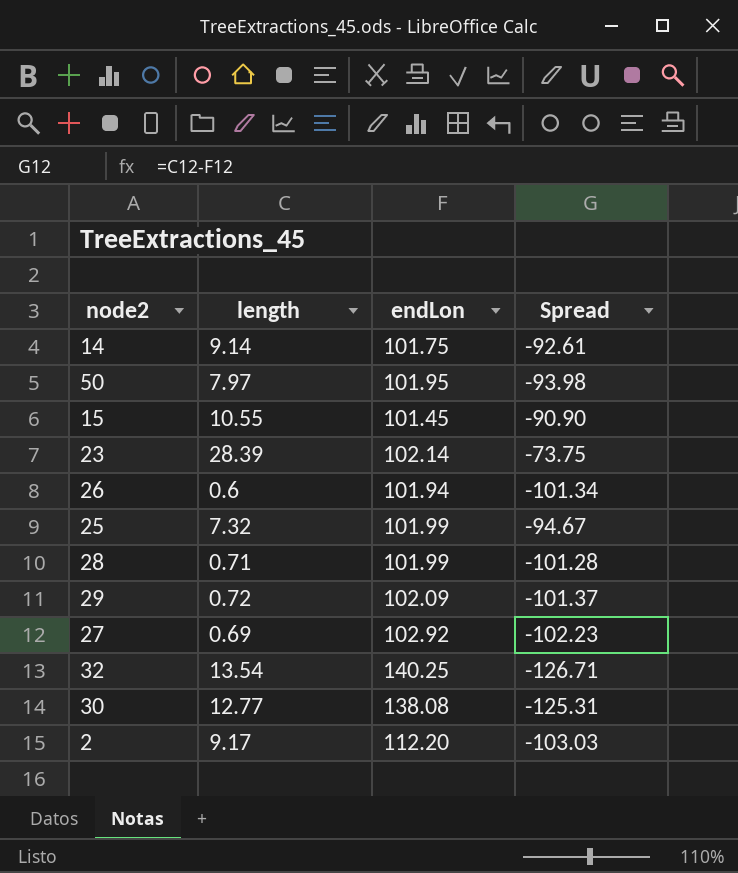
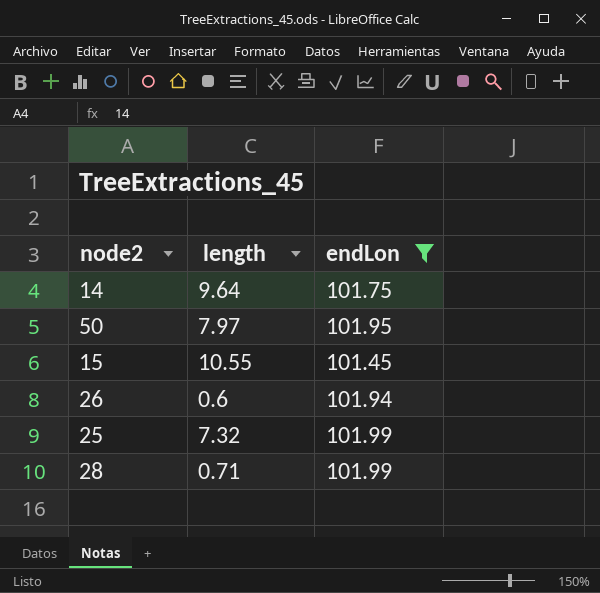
filter: none -> endLon <= 101.99
column Spread | formula: [length] - [endLon] -> none
14 | length: 9.14 -> 9.64

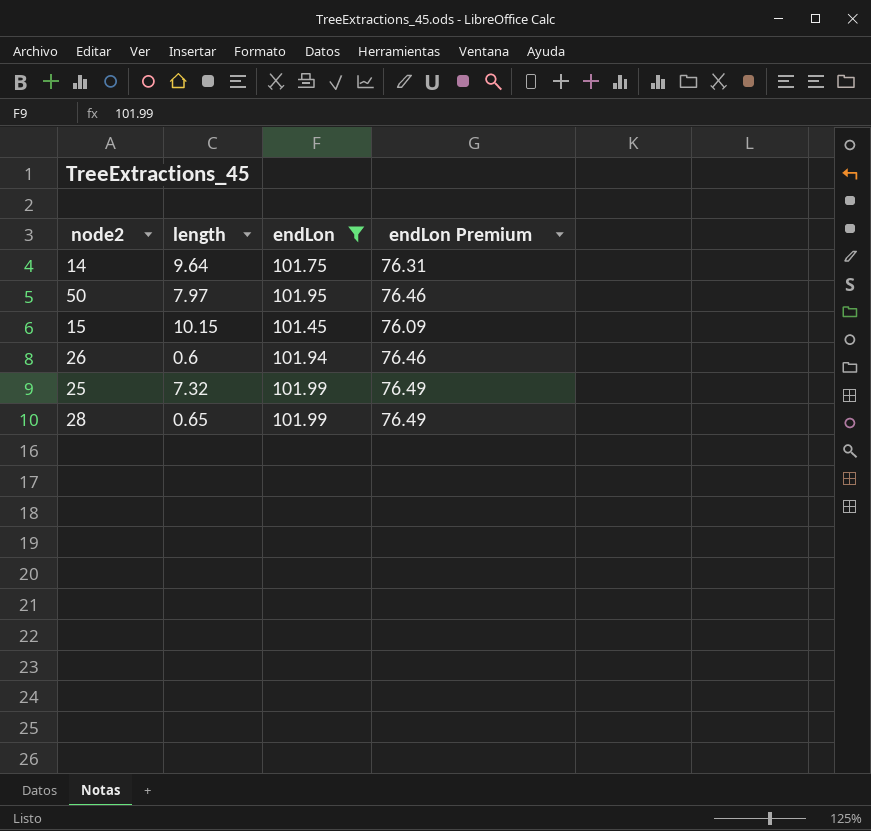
column endLon Premium | formula: none -> [endLon] * 0.75
15 | length: 10.55 -> 10.15
28 | length: 0.71 -> 0.65

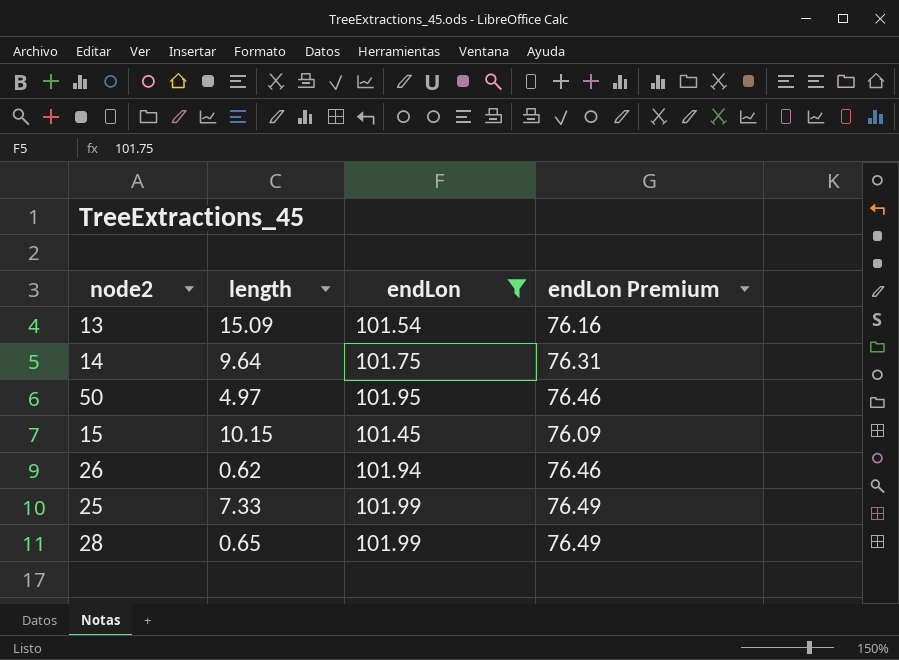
row 13: none -> 15.09 | 101.54 | 76.16
50 | length: 7.97 -> 4.97
26 | length: 0.6 -> 0.62
25 | length: 7.32 -> 7.33

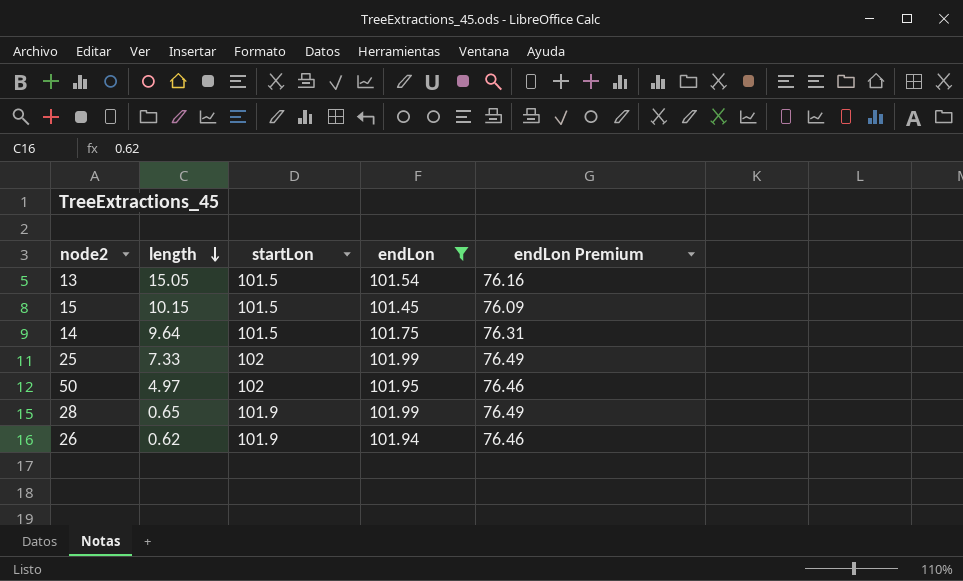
row order: none -> length descending
column startLon | position: none -> 3
13 | length: 15.09 -> 15.05

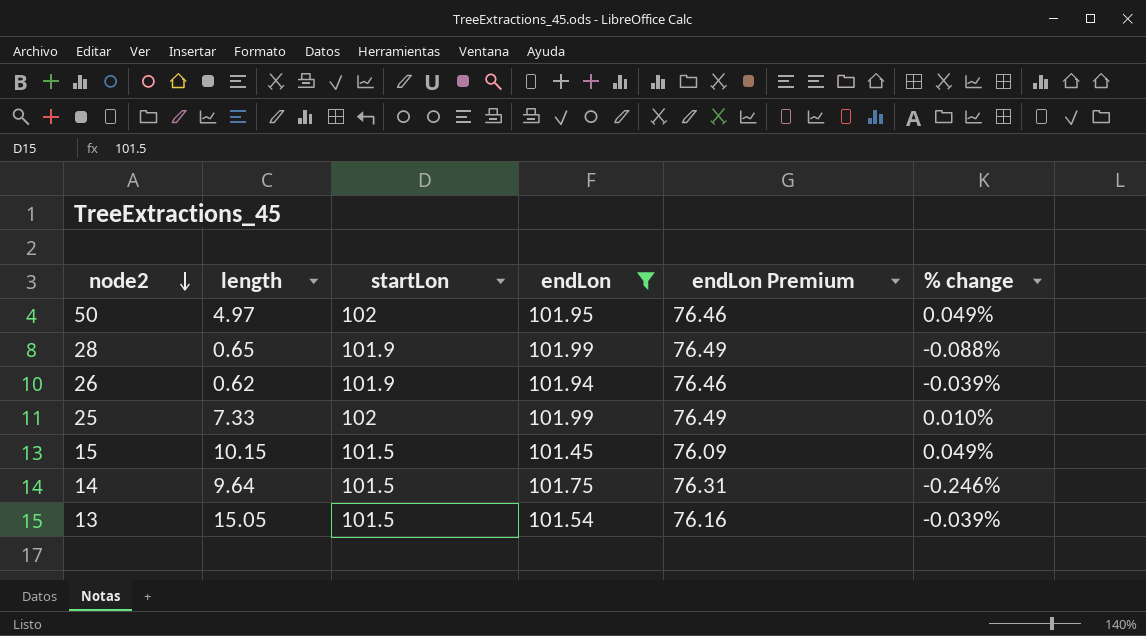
row order: length descending -> node2 descending
column % change | formula: none -> ([startLon] - [endLon]) / [endLon]

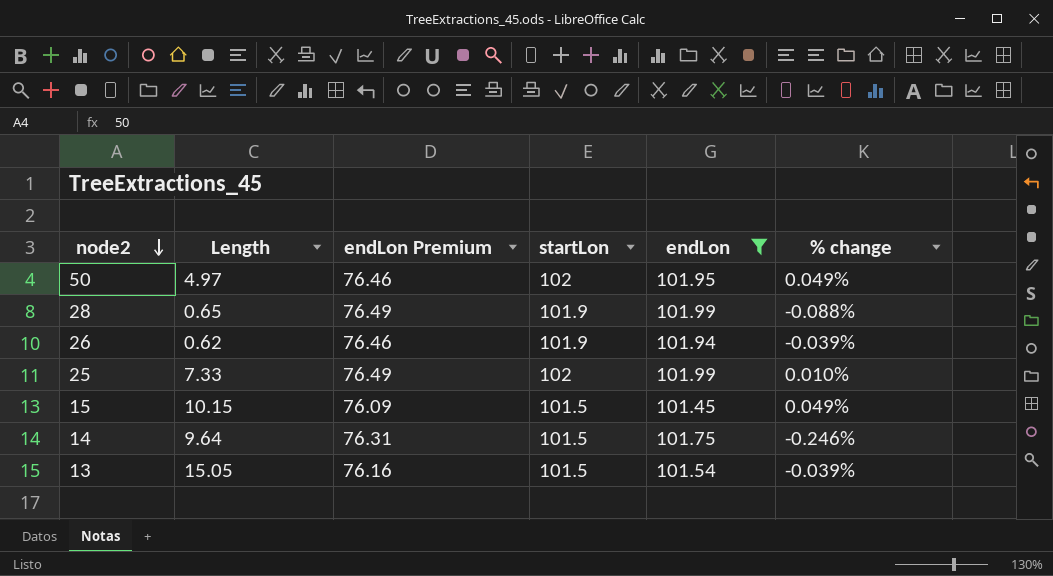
column name: length -> Length
column endLon Premium | position: 5 -> 3

